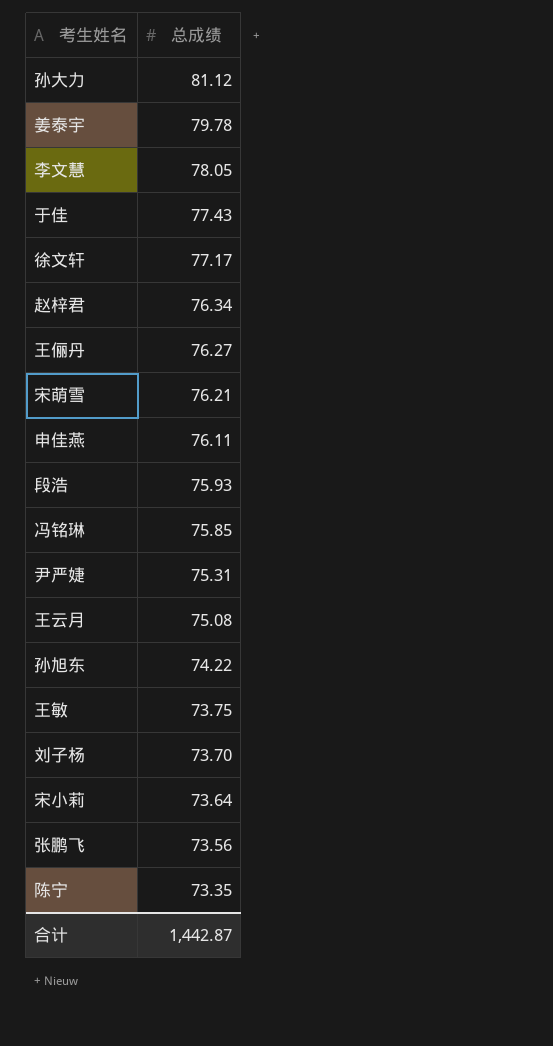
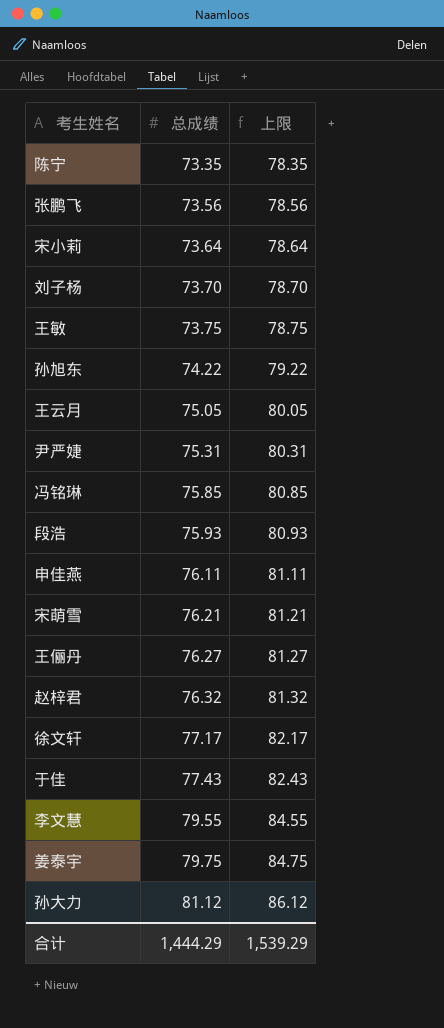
row order: 总成绩 descending -> 总成绩 ascending
column 上限 | formula: none -> [总成绩] + 5
王云月 | 总成绩: 75.08 -> 75.05
赵梓君 | 总成绩: 76.34 -> 76.32
李文慧 | 总成绩: 78.05 -> 79.55
姜泰宇 | 总成绩: 79.78 -> 79.75
合计 | 总成绩: 1,442.87 -> 1,444.29

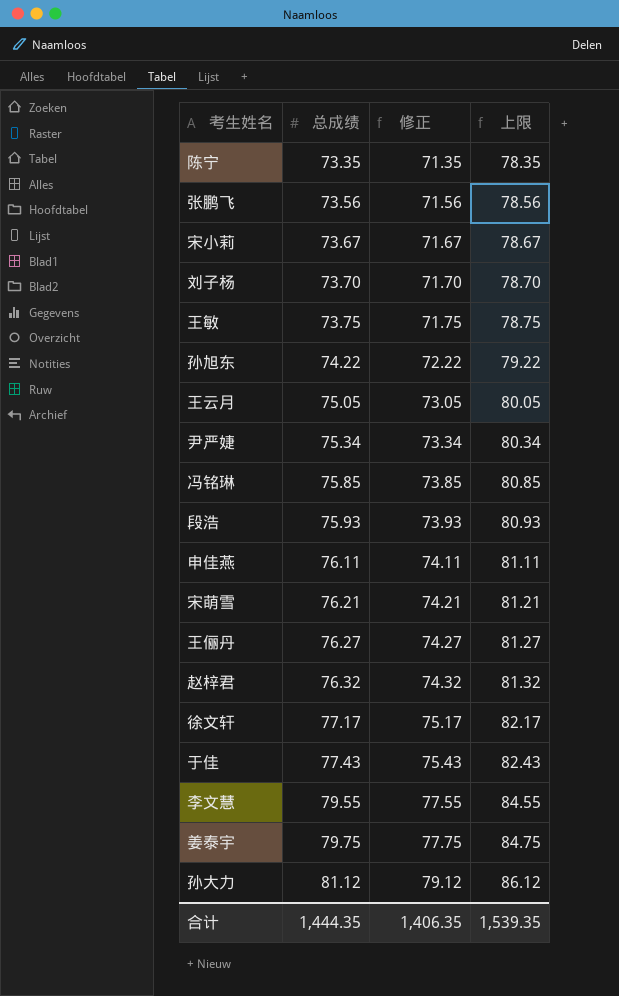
column 修正 | formula: none -> [总成绩] - 2
宋小莉 | 总成绩: 73.64 -> 73.67
宋小莉 | 上限: 78.64 -> 78.67
尹严婕 | 总成绩: 75.31 -> 75.34
尹严婕 | 上限: 80.31 -> 80.34
合计 | 总成绩: 1,444.29 -> 1,444.35
合计 | 上限: 1,539.29 -> 1,539.35

